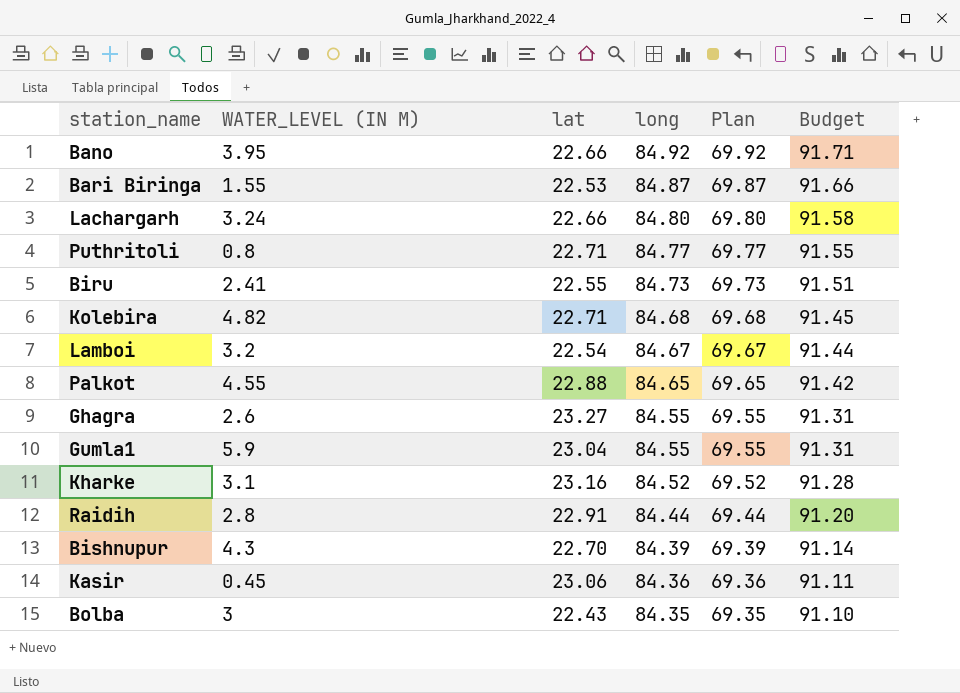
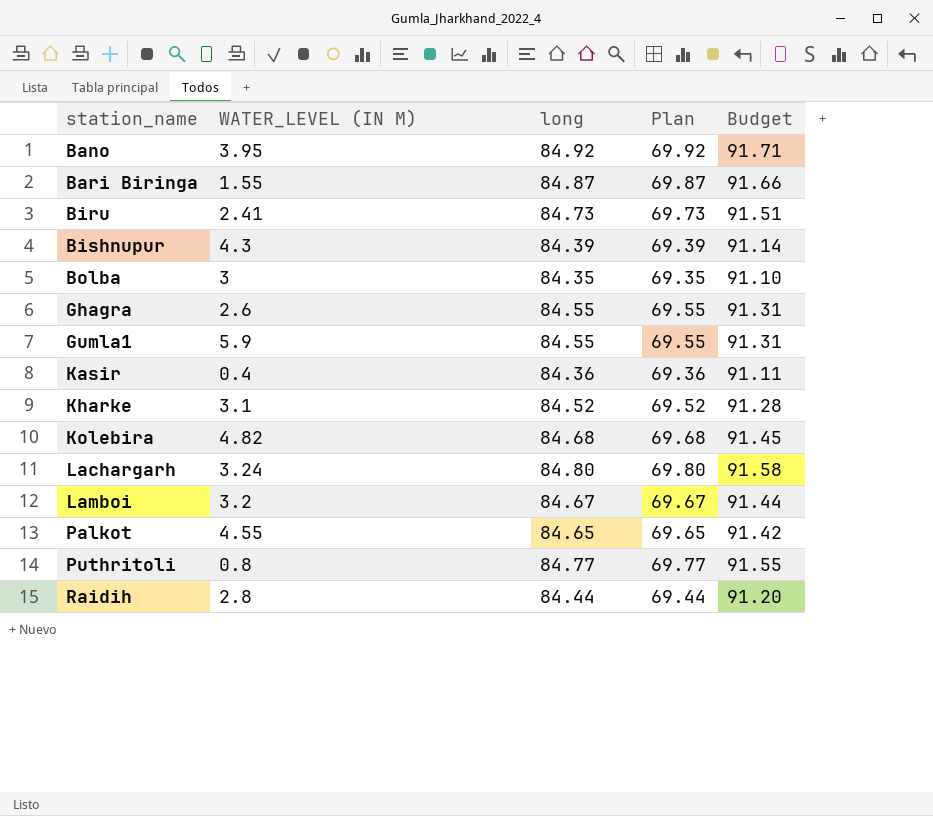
row order: long descending -> station_name ascending
column lat | position: 3 -> none
Kasir | WATER_LEVEL (IN M): 0.45 -> 0.4

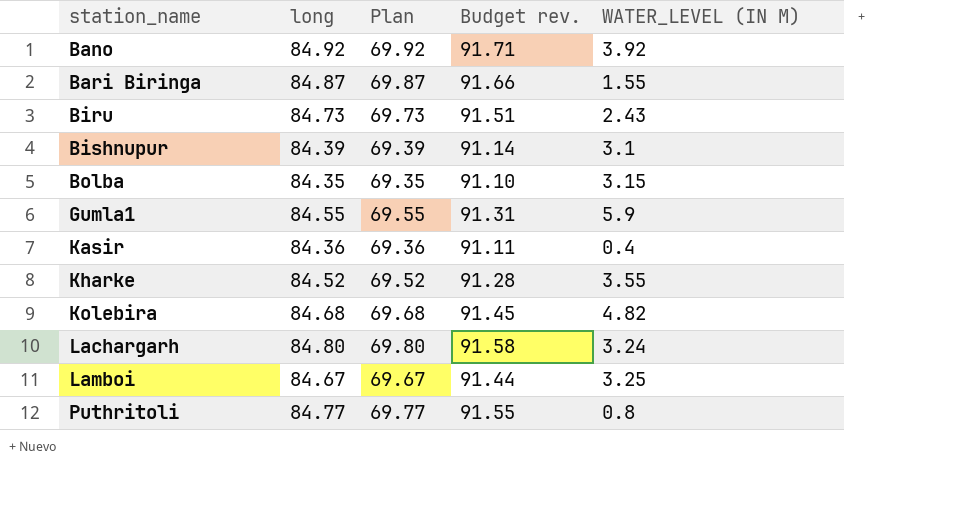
column name: Budget -> Budget rev.
column WATER_LEVEL (IN M) | position: 2 -> 5
row Ghagra: 2.6 | 84.55 | 69.55 | 91.31 -> none
row Palkot: 4.55 | 84.65 | 69.65 | 91.42 -> none
row Raidih: 2.8 | 84.44 | 69.44 | 91.20 -> none
Bano | WATER_LEVEL (IN M): 3.95 -> 3.92
Biru | WATER_LEVEL (IN M): 2.41 -> 2.43
Bishnupur | WATER_LEVEL (IN M): 4.3 -> 3.1
Bolba | WATER_LEVEL (IN M): 3 -> 3.15
Kharke | WATER_LEVEL (IN M): 3.1 -> 3.55
Lamboi | WATER_LEVEL (IN M): 3.2 -> 3.25

